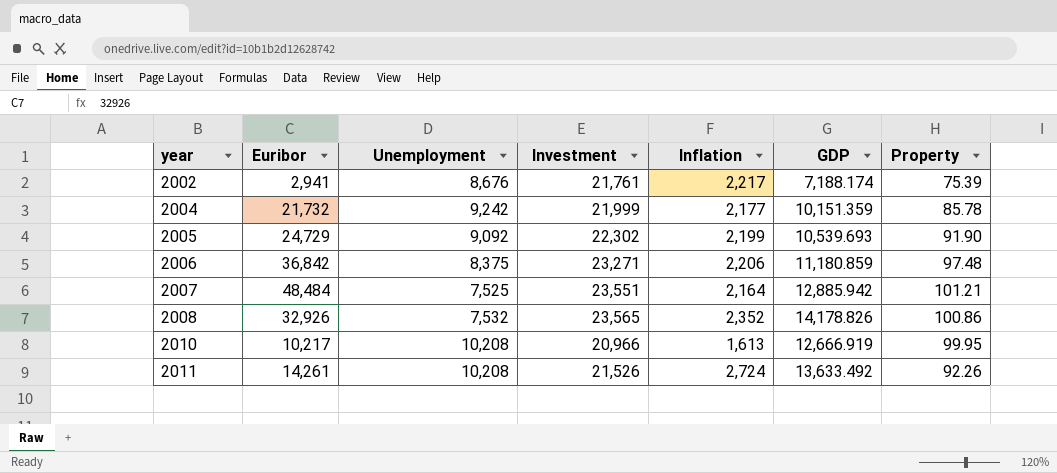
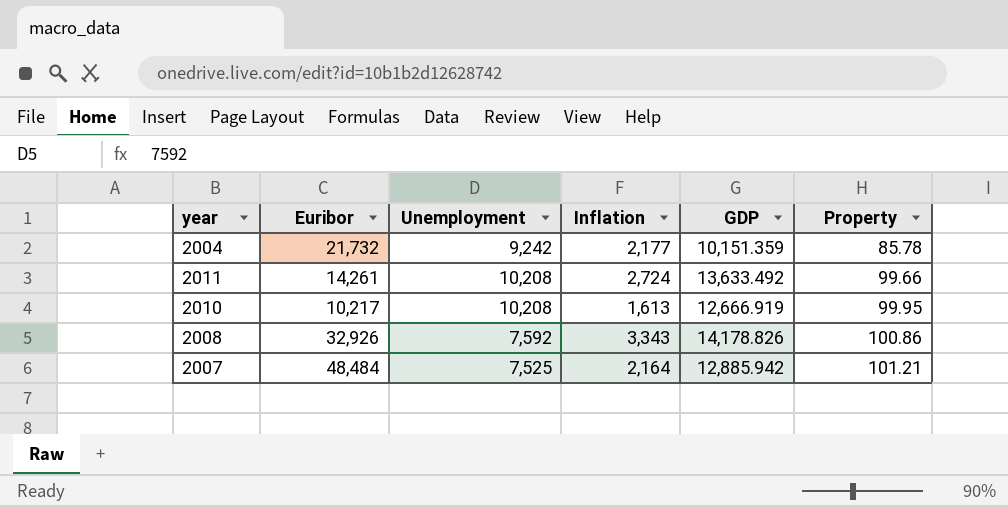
row order: year ascending -> Property ascending
column Investment | position: 4 -> none
row 2002: 2,941 | 8,676 | 21,761 | 2,217 | 7,188.174 | 75.39 -> none
row 2005: 24,729 | 9,092 | 22,302 | 2,199 | 10,539.693 | 91.90 -> none
row 2006: 36,842 | 8,375 | 23,271 | 2,206 | 11,180.859 | 97.48 -> none
2011 | Property: 92.26 -> 99.66
2008 | Unemployment: 7,532 -> 7,592
2008 | Inflation: 2,352 -> 3,343

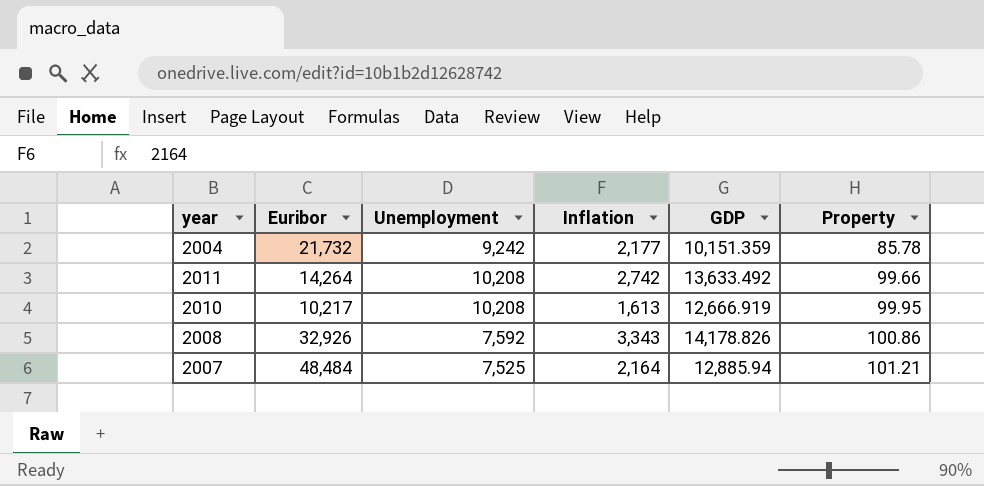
2011 | Euribor: 14,261 -> 14,264
2011 | Inflation: 2,724 -> 2,742
2007 | GDP: 12,885.942 -> 12,885.94

